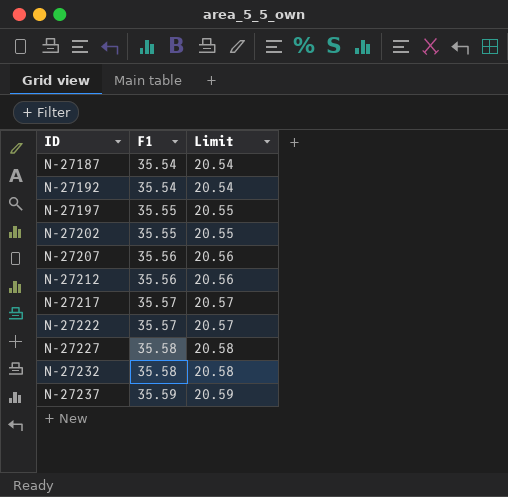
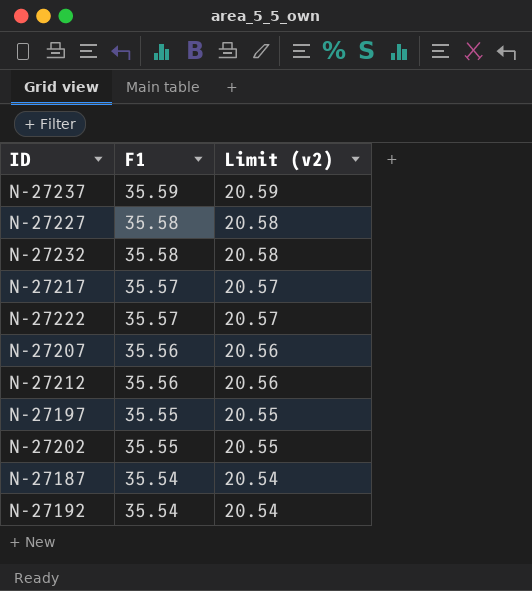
row order: ID ascending -> F1 descending
column name: Limit -> Limit (v2)

